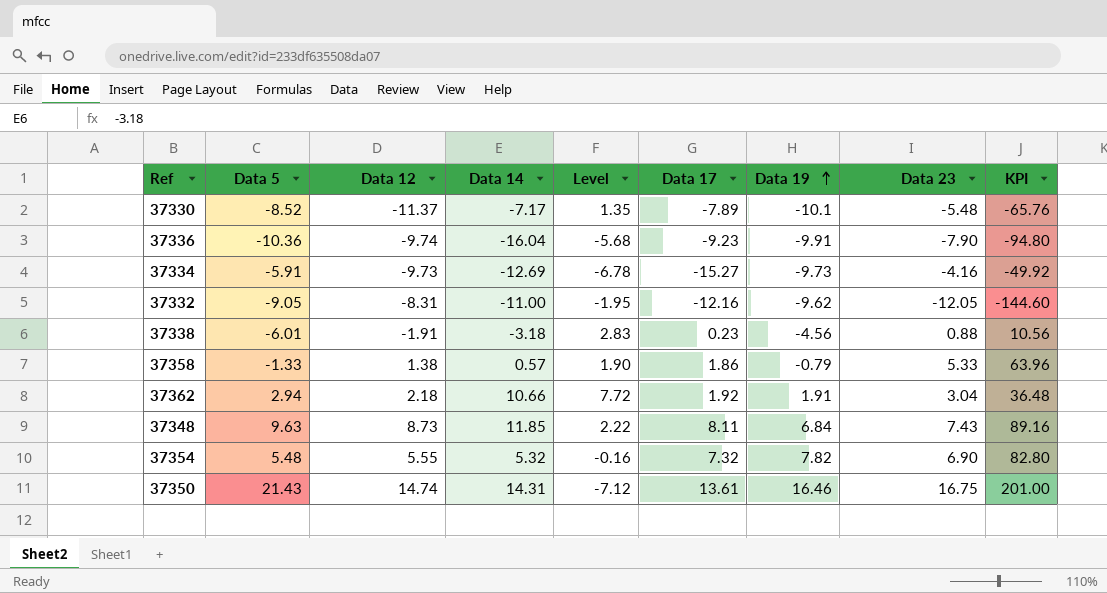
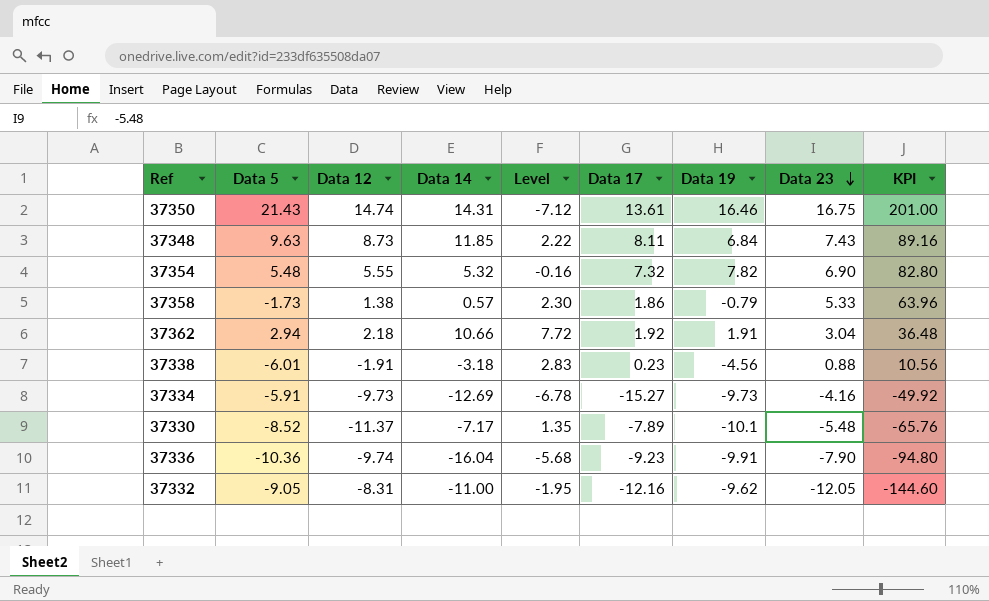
row order: Data 19 ascending -> Data 23 descending
37358 | Data 5: -1.33 -> -1.73
37358 | Level: 1.90 -> 2.30

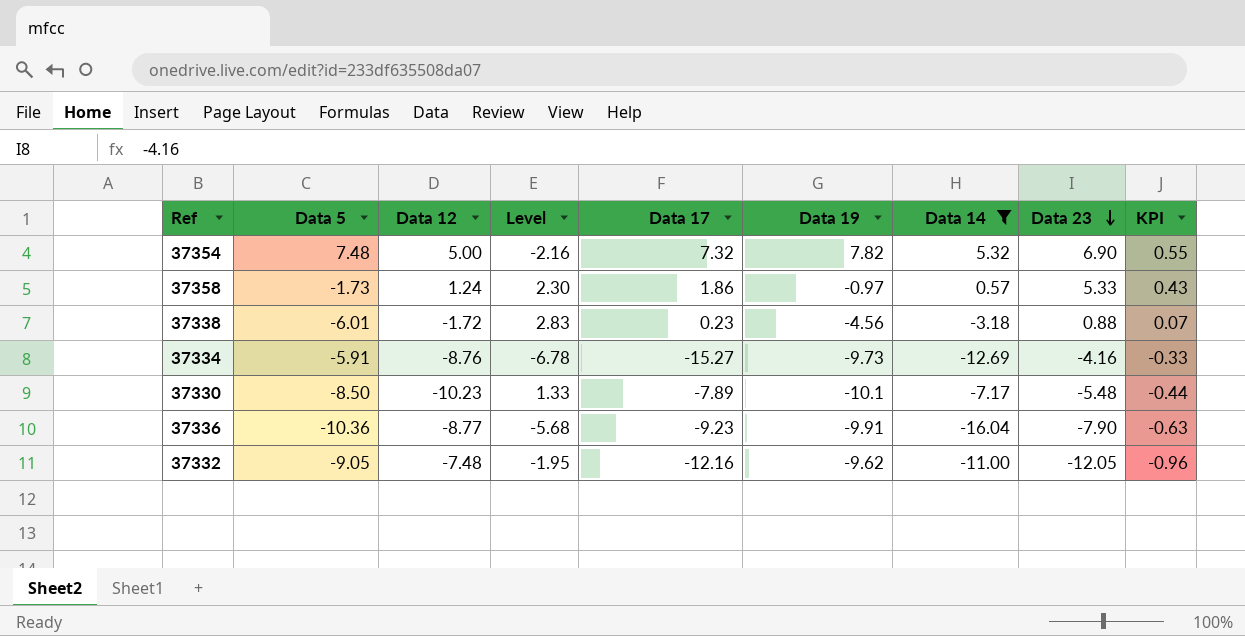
filter: none -> Data 14 <= 5.32
column Data 14 | position: 4 -> 7
column KPI | formula: [Data 23] * 12 -> [Data 23] * 0.08
37354 | Data 5: 5.48 -> 7.48
37354 | Data 12: 5.55 -> 5.00
37354 | Level: -0.16 -> -2.16
37358 | Data 12: 1.38 -> 1.24
37358 | Data 19: -0.79 -> -0.97
37338 | Data 12: -1.91 -> -1.72
37334 | Data 12: -9.73 -> -8.76
37330 | Data 5: -8.52 -> -8.50
37330 | Data 12: -11.37 -> -10.23
37330 | Level: 1.35 -> 1.33
37336 | Data 12: -9.74 -> -8.77
37332 | Data 12: -8.31 -> -7.48

